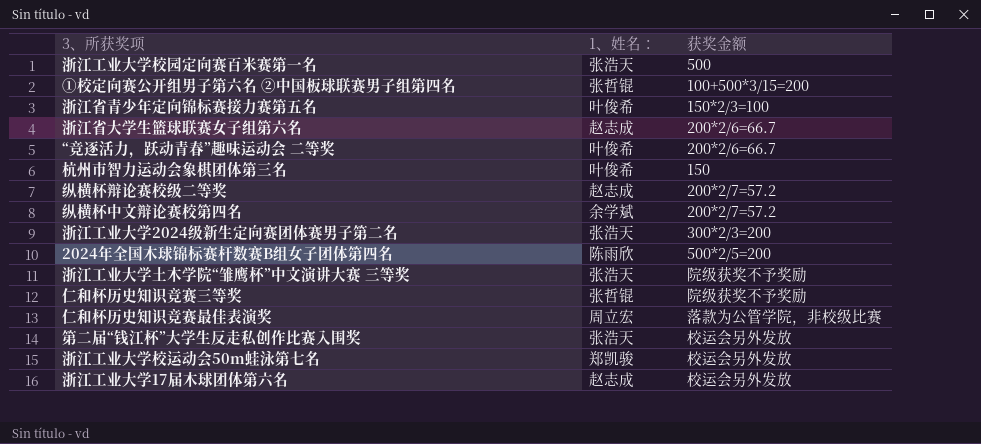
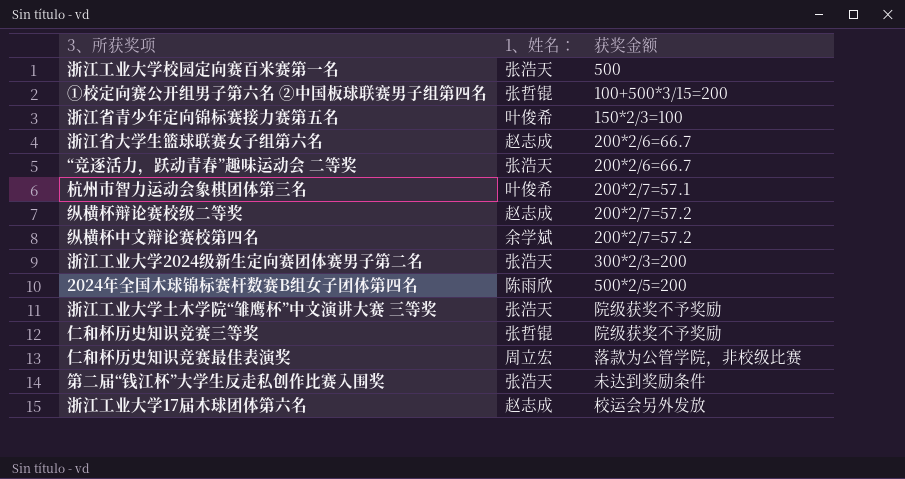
row 浙江工业大学校运动会50m蛙泳第七名: 郑凯骏 | 校运会另外发放 -> none
“竞逐活力，跃动青春”趣味运动会 二等奖 | 1、姓名：: 叶俊希 -> 张浩天
杭州市智力运动会象棋团体第三名 | 获奖金额: 150 -> 200*2/7=57.1
第二届“钱江杯”大学生反走私创作比赛入围奖 | 获奖金额: 校运会另外发放 -> 未达到奖励条件

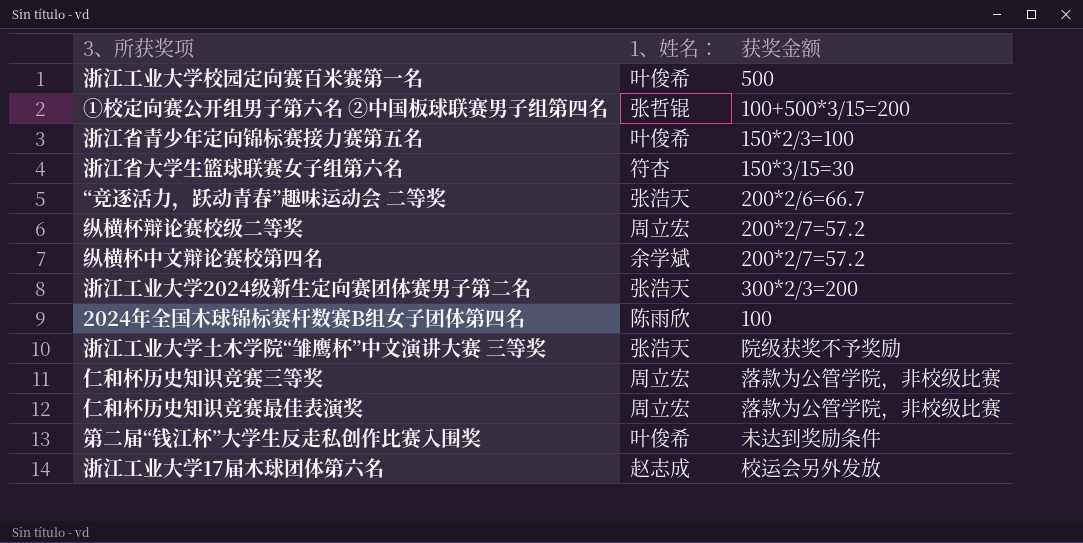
row 杭州市智力运动会象棋团体第三名: 叶俊希 | 200*2/7=57.1 -> none
浙江工业大学校园定向赛百米赛第一名 | 1、姓名：: 张浩天 -> 叶俊希
浙江省大学生篮球联赛女子组第六名 | 1、姓名：: 赵志成 -> 符杏
浙江省大学生篮球联赛女子组第六名 | 获奖金额: 200*2/6=66.7 -> 150*3/15=30
纵横杯辩论赛校级二等奖 | 1、姓名：: 赵志成 -> 周立宏
2024年全国木球锦标赛杆数赛B组女子团体第四名 | 获奖金额: 500*2/5=200 -> 100
仁和杯历史知识竞赛三等奖 | 1、姓名：: 张哲锟 -> 周立宏
仁和杯历史知识竞赛三等奖 | 获奖金额: 院级获奖不予奖励 -> 落款为公管学院，非校级比赛
第二届“钱江杯”大学生反走私创作比赛入围奖 | 1、姓名：: 张浩天 -> 叶俊希

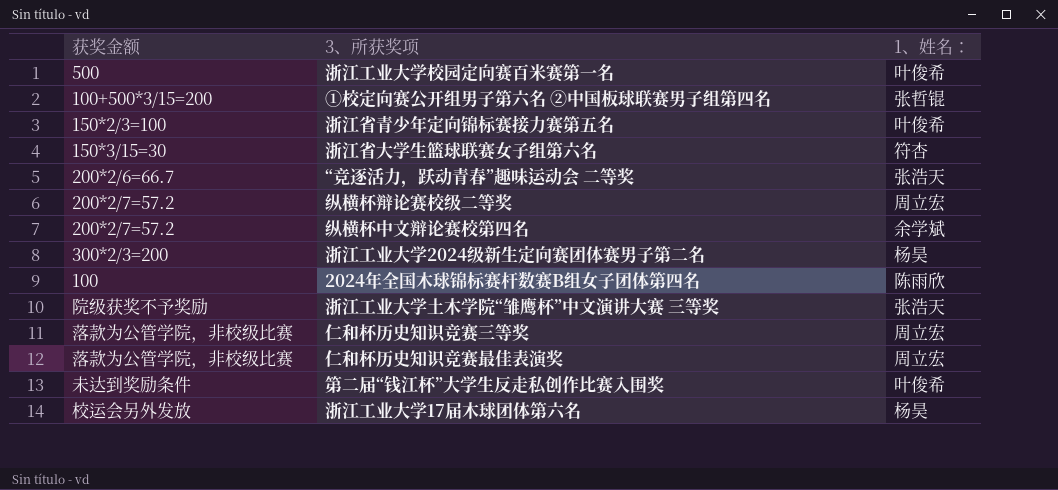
column 获奖金额 | position: 3 -> 1
浙江工业大学2024级新生定向赛团体赛男子第二名 | 1、姓名：: 张浩天 -> 杨昊
浙江工业大学17届木球团体第六名 | 1、姓名：: 赵志成 -> 杨昊

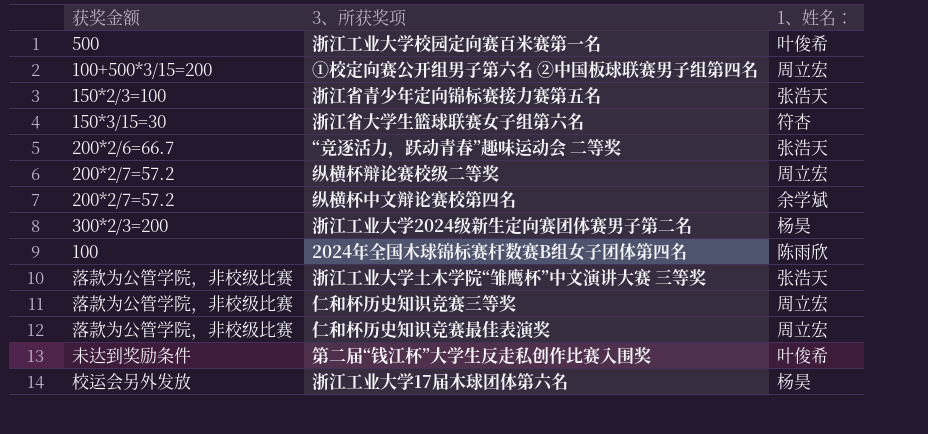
①校定向赛公开组男子第六名 ②中国板球联赛男子组第四名 | 1、姓名：: 张哲锟 -> 周立宏
浙江省青少年定向锦标赛接力赛第五名 | 1、姓名：: 叶俊希 -> 张浩天
浙江工业大学土木学院“雏鹰杯”中文演讲大赛 三等奖 | 获奖金额: 院级获奖不予奖励 -> 落款为公管学院，非校级比赛

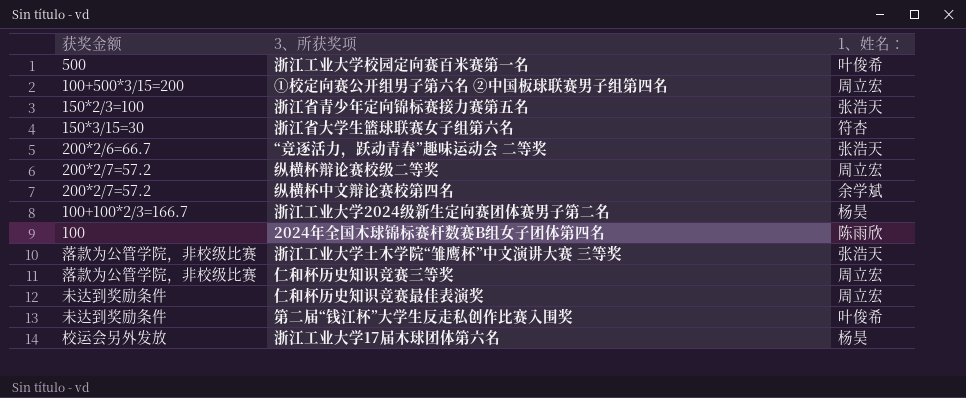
浙江工业大学2024级新生定向赛团体赛男子第二名 | 获奖金额: 300*2/3=200 -> 100+100*2/3=166.7
仁和杯历史知识竞赛最佳表演奖 | 获奖金额: 落款为公管学院，非校级比赛 -> 未达到奖励条件

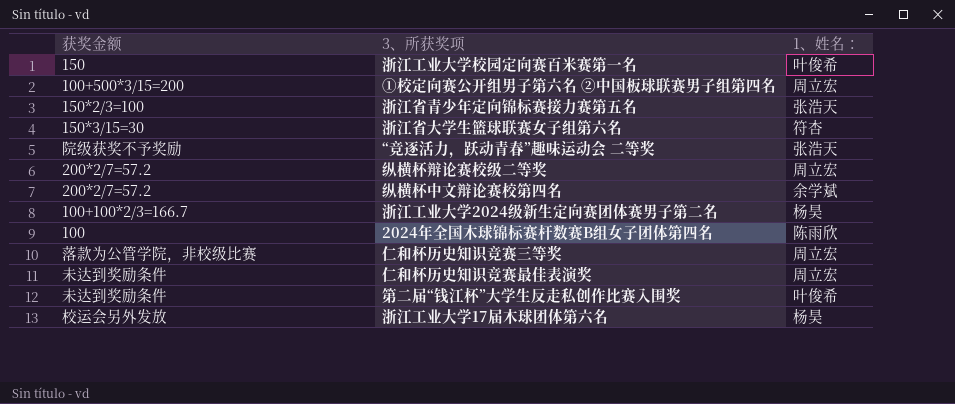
row 浙江工业大学土木学院“雏鹰杯”中文演讲大赛 三等奖: 落款为公管学院，非校级比赛 | 张浩天 -> none
浙江工业大学校园定向赛百米赛第一名 | 获奖金额: 500 -> 150
“竞逐活力，跃动青春”趣味运动会 二等奖 | 获奖金额: 200*2/6=66.7 -> 院级获奖不予奖励

